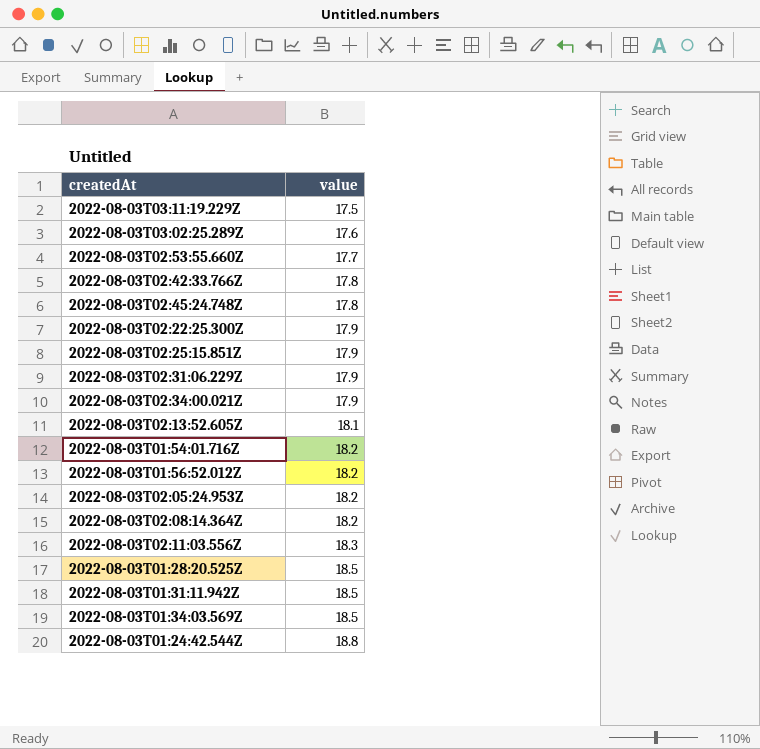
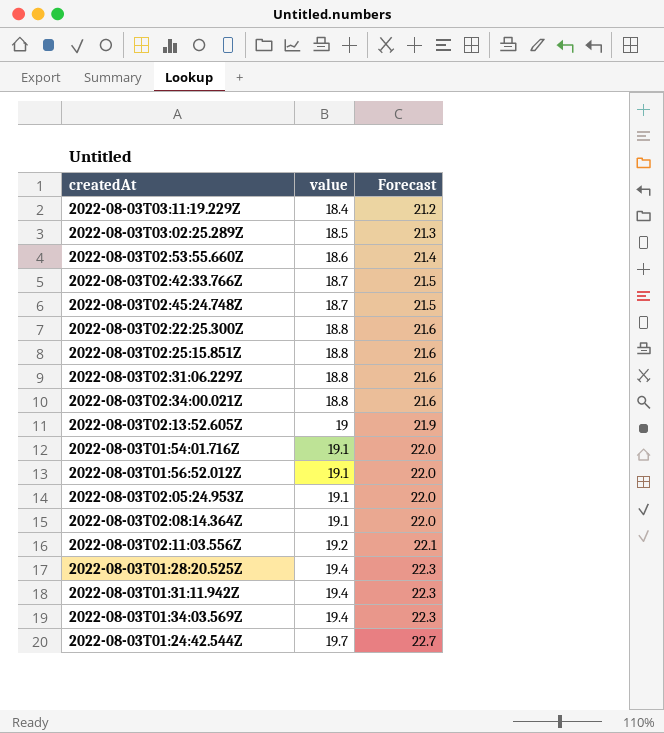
column Forecast | formula: none -> [value] * 1.15
2022-08-03T03:11:19.229Z | value: 17.5 -> 18.4
2022-08-03T03:02:25.289Z | value: 17.6 -> 18.5
2022-08-03T02:53:55.660Z | value: 17.7 -> 18.6
2022-08-03T02:42:33.766Z | value: 17.8 -> 18.7
2022-08-03T02:45:24.748Z | value: 17.8 -> 18.7
2022-08-03T02:22:25.300Z | value: 17.9 -> 18.8
2022-08-03T02:25:15.851Z | value: 17.9 -> 18.8
2022-08-03T02:31:06.229Z | value: 17.9 -> 18.8
2022-08-03T02:34:00.021Z | value: 17.9 -> 18.8
2022-08-03T02:13:52.605Z | value: 18.1 -> 19
2022-08-03T01:54:01.716Z | value: 18.2 -> 19.1
2022-08-03T01:56:52.012Z | value: 18.2 -> 19.1
2022-08-03T02:05:24.953Z | value: 18.2 -> 19.1
2022-08-03T02:08:14.364Z | value: 18.2 -> 19.1
2022-08-03T02:11:03.556Z | value: 18.3 -> 19.2
2022-08-03T01:28:20.525Z | value: 18.5 -> 19.4
2022-08-03T01:31:11.942Z | value: 18.5 -> 19.4
2022-08-03T01:34:03.569Z | value: 18.5 -> 19.4
2022-08-03T01:24:42.544Z | value: 18.8 -> 19.7

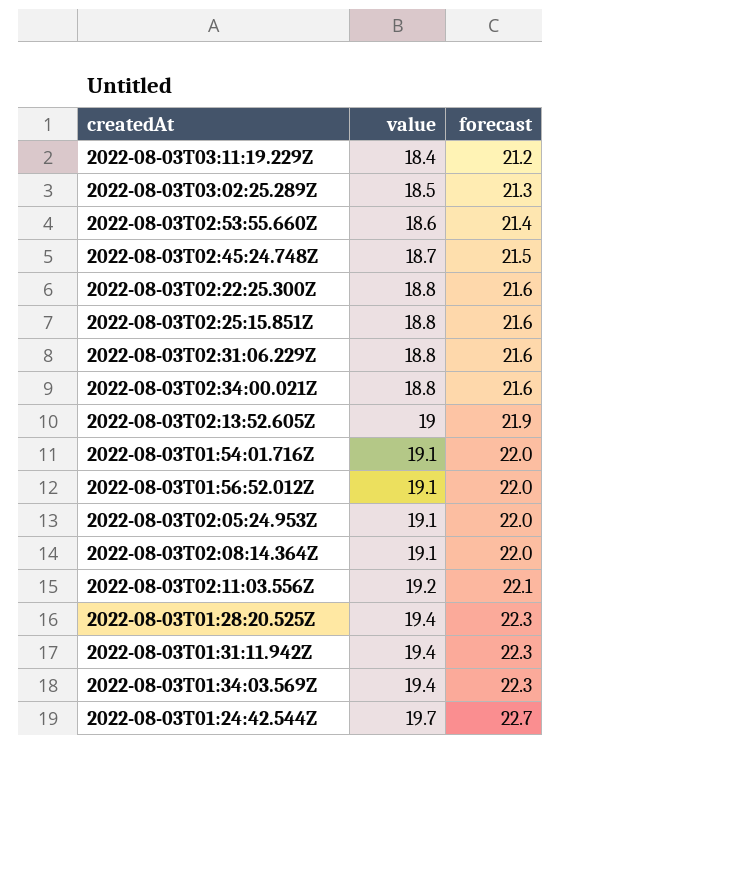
column name: Forecast -> forecast
row 2022-08-03T02:42:33.766Z: 18.7 | 21.5 -> none

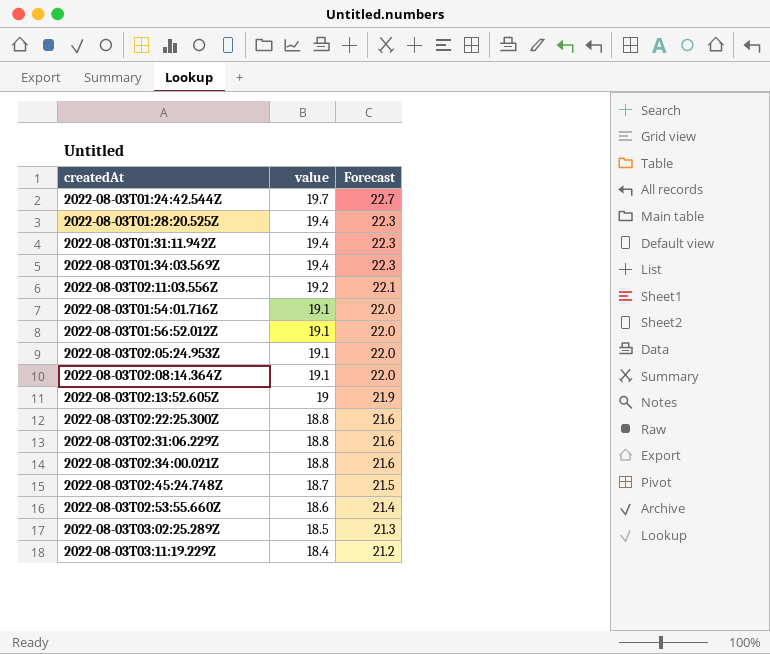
row order: value ascending -> value descending
column name: forecast -> Forecast
row 2022-08-03T02:25:15.851Z: 18.8 | 21.6 -> none

